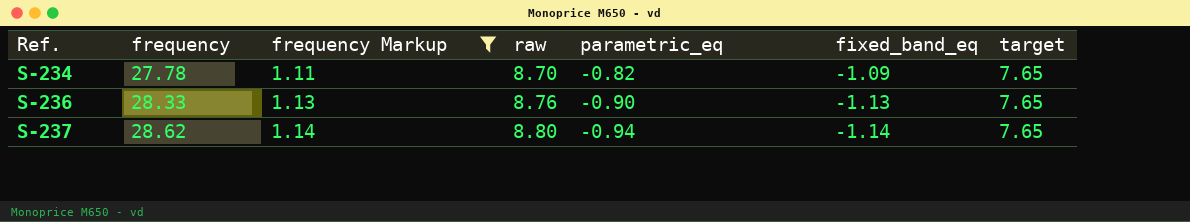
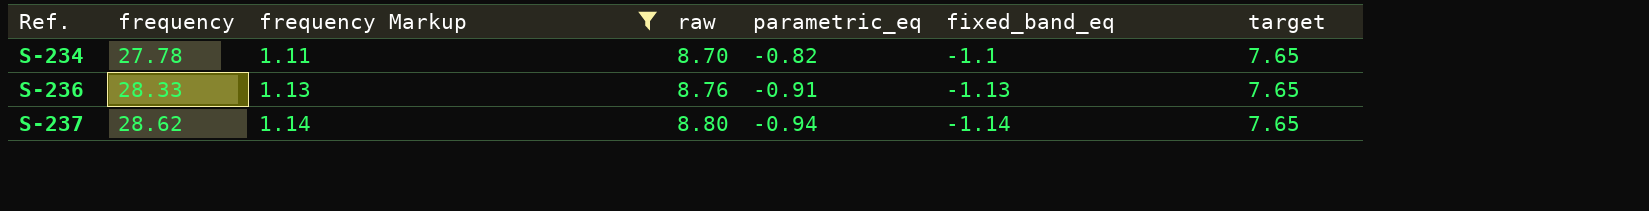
S-234 | fixed_band_eq: -1.09 -> -1.1
S-236 | parametric_eq: -0.90 -> -0.91

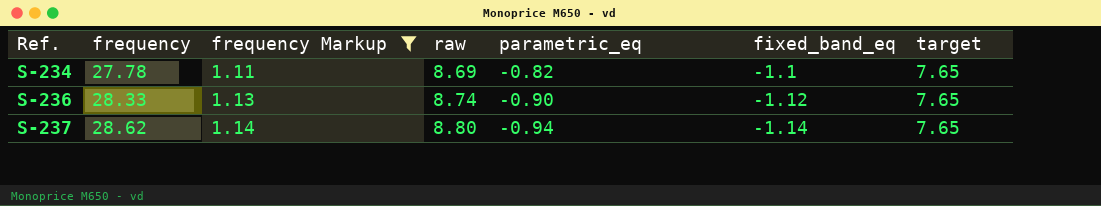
S-234 | raw: 8.70 -> 8.69
S-236 | raw: 8.76 -> 8.74
S-236 | parametric_eq: -0.91 -> -0.90
S-236 | fixed_band_eq: -1.13 -> -1.12

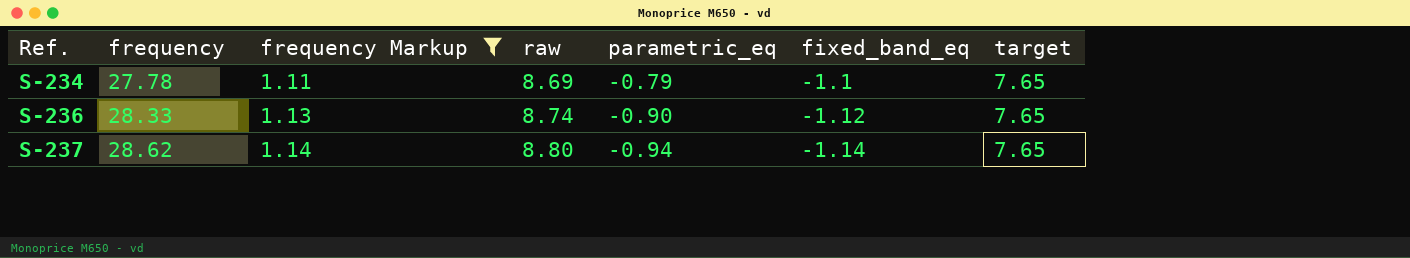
S-234 | parametric_eq: -0.82 -> -0.79

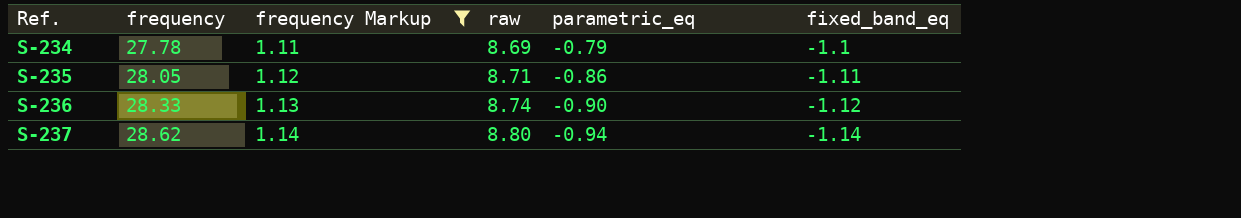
column target | position: 7 -> none
row S-235: none -> 28.05 | 1.12 | 8.71 | -0.86 | -1.11

